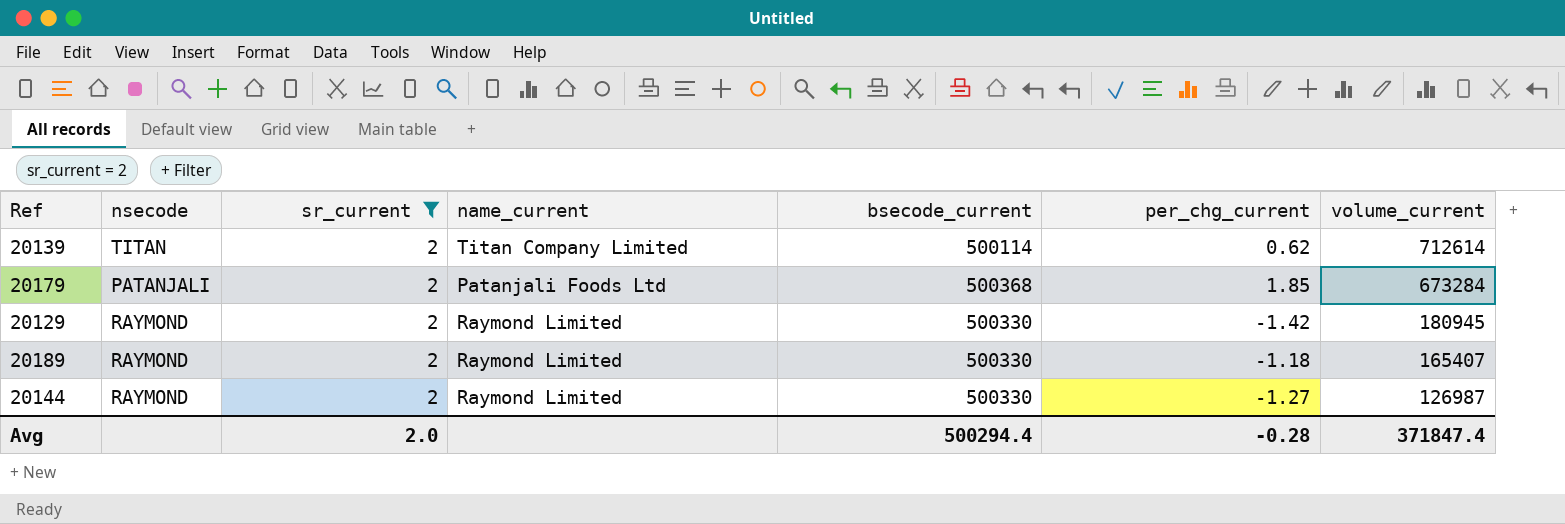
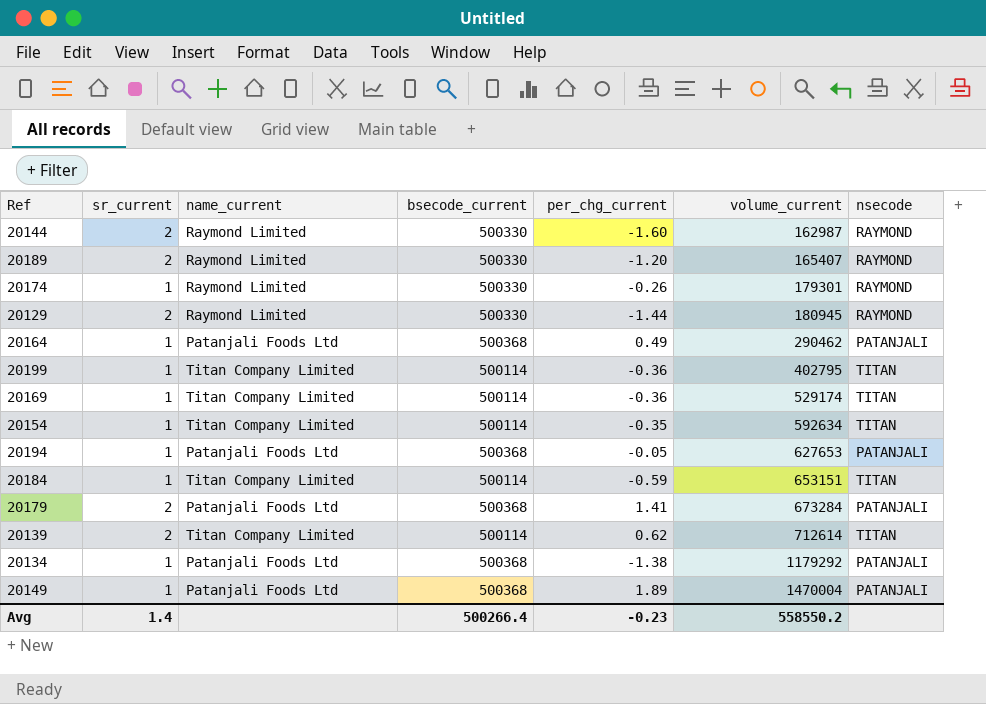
filter: sr_current = 2 -> none
row order: volume_current descending -> volume_current ascending
column nsecode | position: 2 -> 7
20144 | per_chg_current: -1.27 -> -1.60
20144 | volume_current: 126987 -> 162987
20189 | per_chg_current: -1.18 -> -1.20
20129 | per_chg_current: -1.42 -> -1.44
20179 | per_chg_current: 1.85 -> 1.41
Avg | sr_current: 2.0 -> 1.4
Avg | bsecode_current: 500294.4 -> 500266.4
Avg | per_chg_current: -0.28 -> -0.23
Avg | volume_current: 371847.4 -> 558550.2

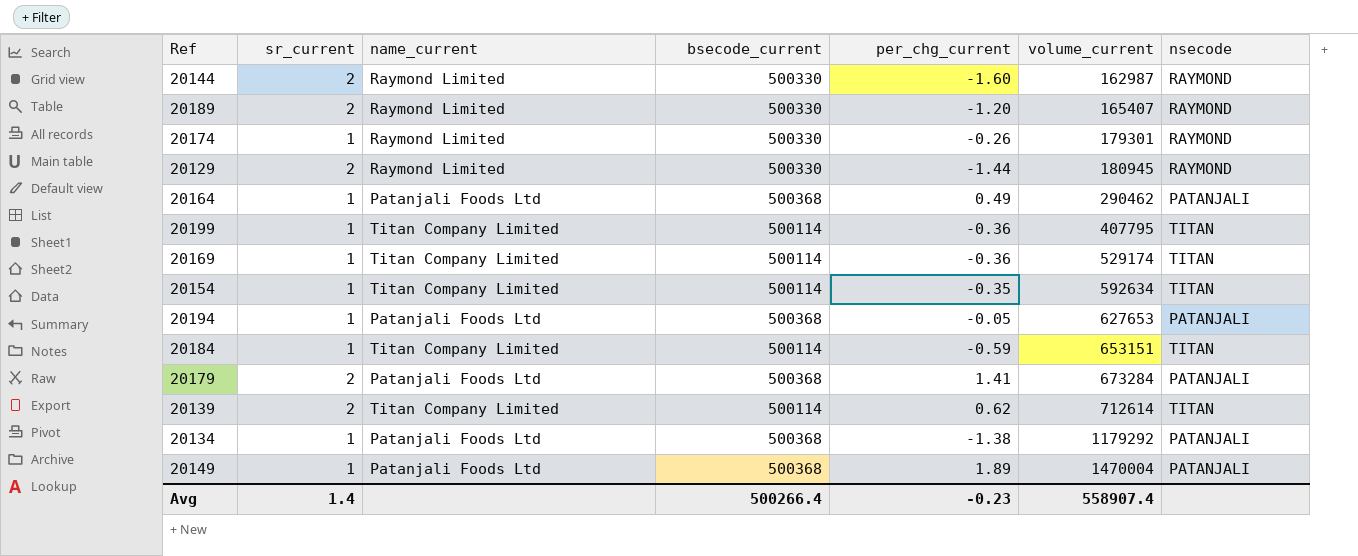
20199 | volume_current: 402795 -> 407795
Avg | volume_current: 558550.2 -> 558907.4

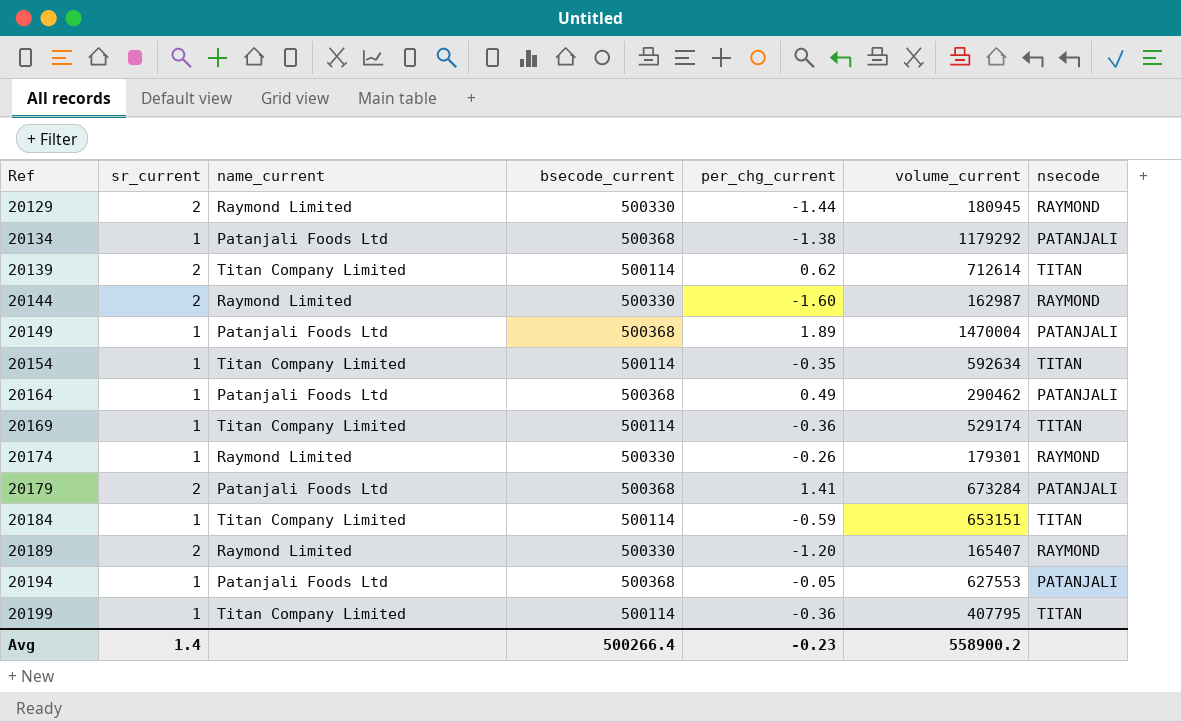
row order: volume_current ascending -> Ref ascending
20194 | volume_current: 627653 -> 627553
Avg | volume_current: 558907.4 -> 558900.2

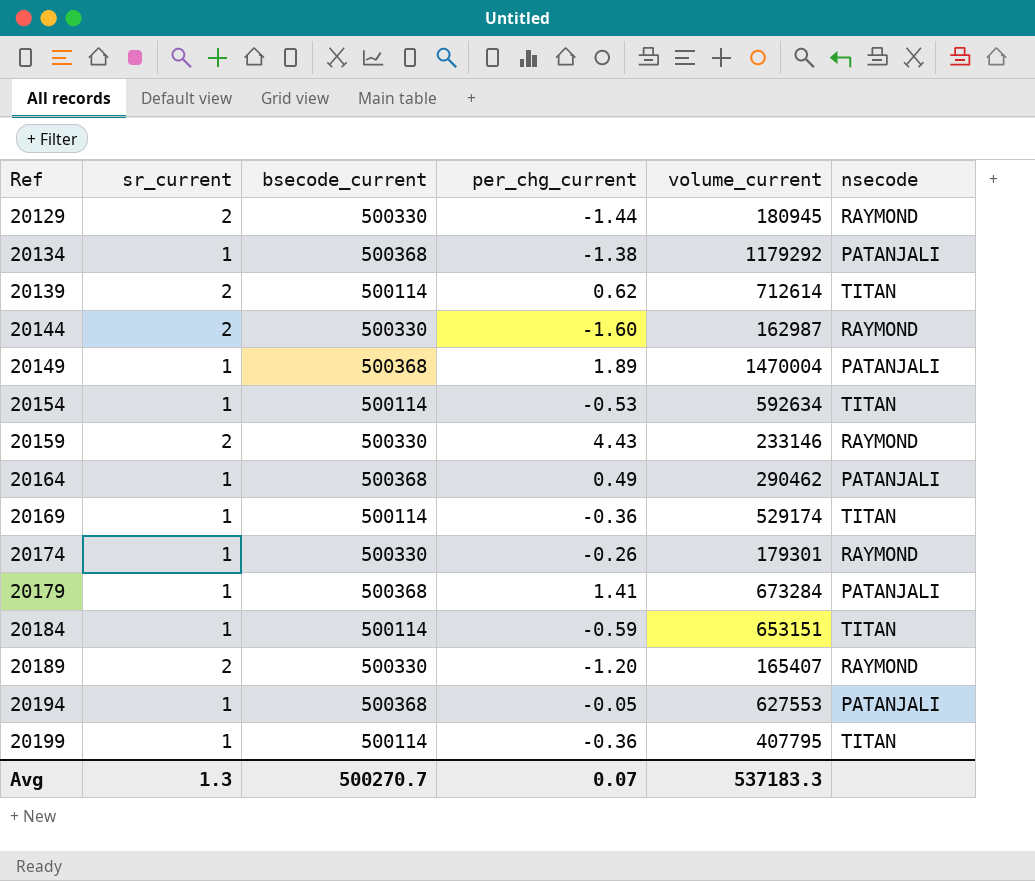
column name_current | position: 3 -> none
20154 | per_chg_current: -0.35 -> -0.53
row 20159: none -> 2 | 500330 | 4.43 | 233146 | RAYMOND
20179 | sr_current: 2 -> 1
Avg | sr_current: 1.4 -> 1.3
Avg | bsecode_current: 500266.4 -> 500270.7
Avg | per_chg_current: -0.23 -> 0.07
Avg | volume_current: 558900.2 -> 537183.3

